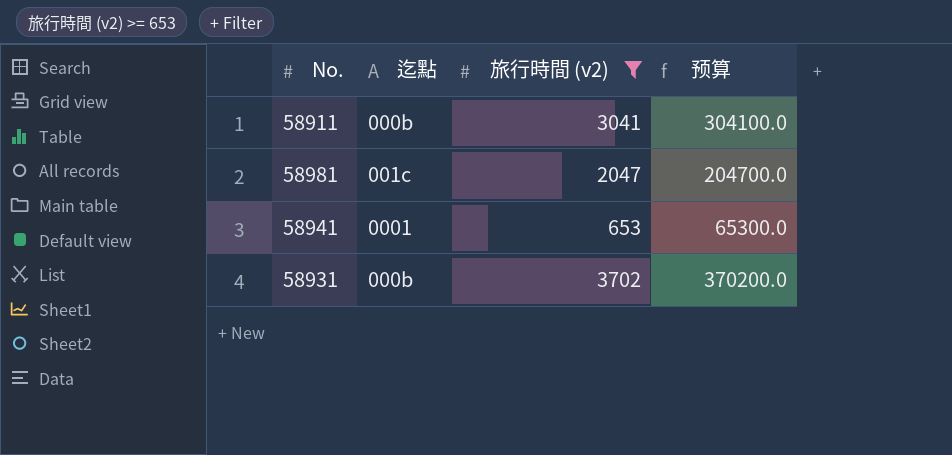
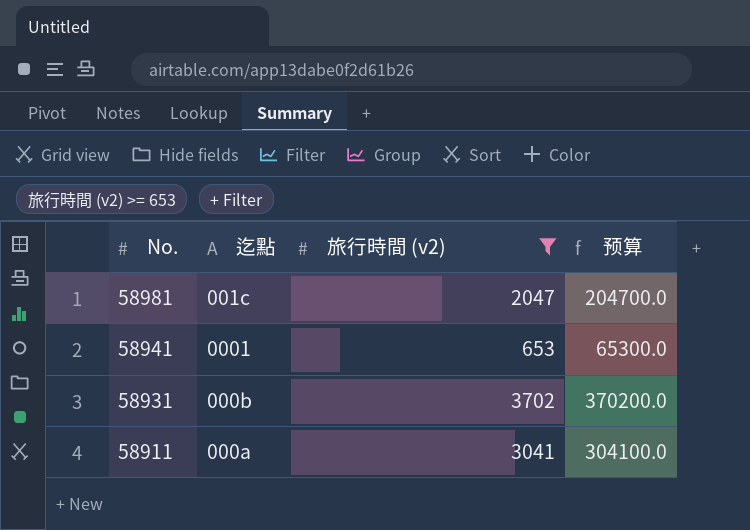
row order: none -> No. descending
58911 | 迄點: 000b -> 000a

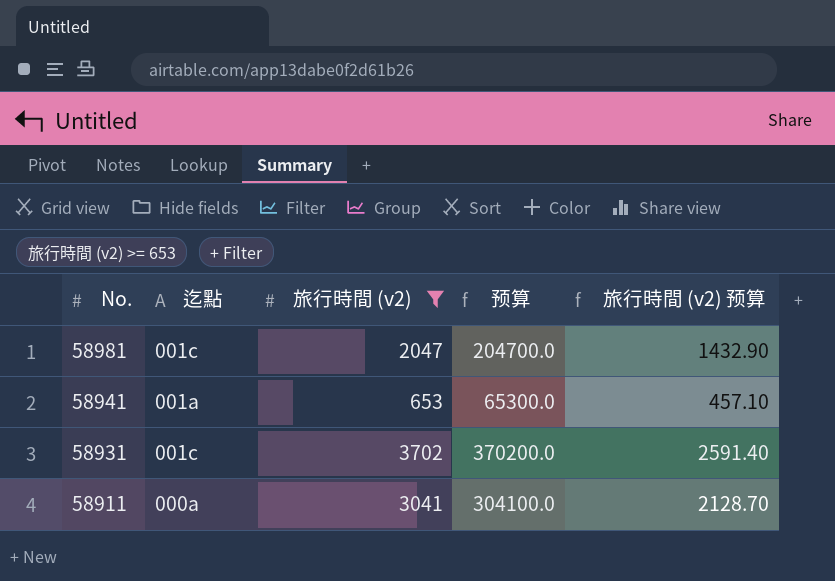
column 旅行時間 (v2) 预算 | formula: none -> [旅行時間 (v2)] * 0.7
58941 | 迄點: 0001 -> 001a
58931 | 迄點: 000b -> 001c

